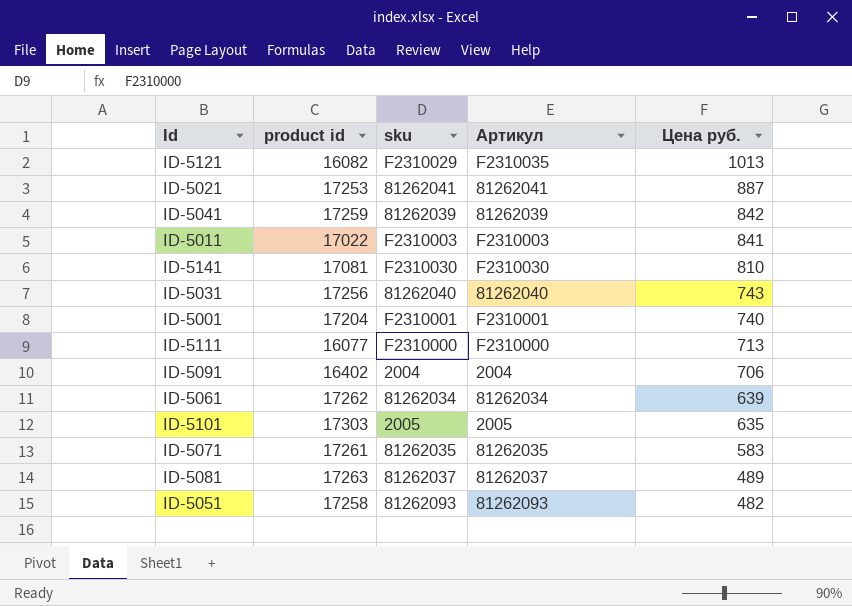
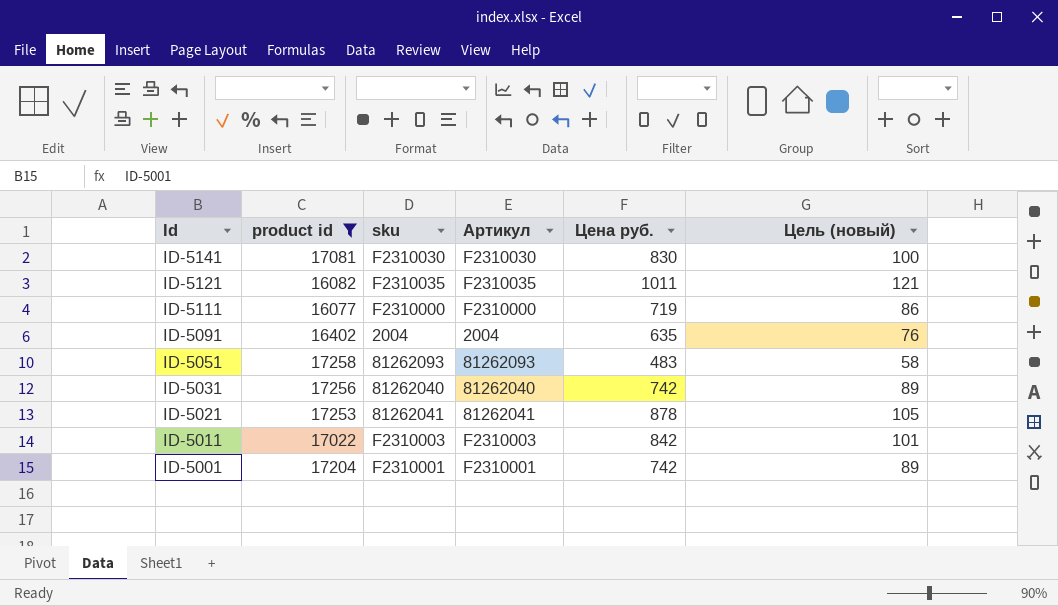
filter: none -> product id <= 17258
row order: Цена руб. descending -> Id descending
column Цель (новый) | formula: none -> [Цена руб.] * 0,12
ID-5141 | Цена руб.: 810 -> 830
ID-5121 | sku: F2310029 -> F2310035
ID-5121 | Цена руб.: 1013 -> 1011
ID-5111 | Цена руб.: 713 -> 719
ID-5091 | Цена руб.: 706 -> 635
ID-5051 | Цена руб.: 482 -> 483
ID-5031 | Цена руб.: 743 -> 742
ID-5021 | Цена руб.: 887 -> 878
ID-5011 | Цена руб.: 841 -> 842
ID-5001 | Цена руб.: 740 -> 742

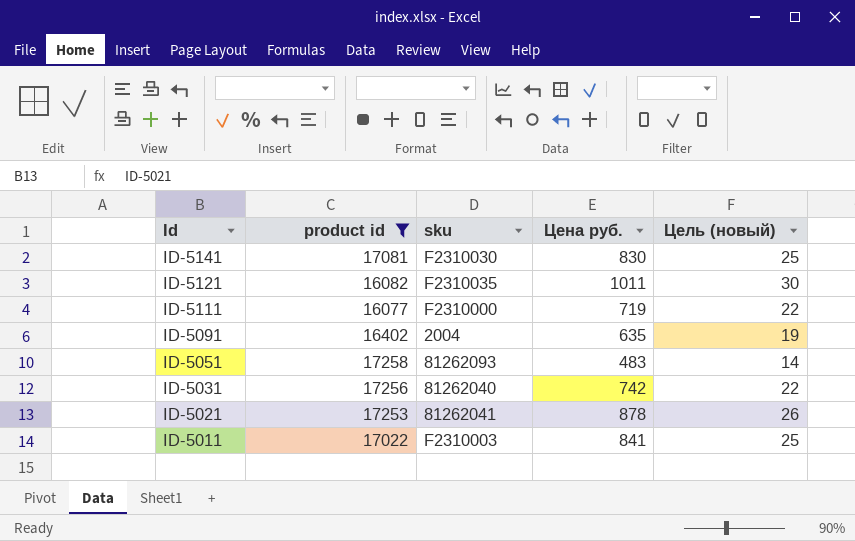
column Артикул | position: 4 -> none
column Цель (новый) | formula: [Цена руб.] * 0,12 -> [Цена руб.] * 0,03
row ID-5001: 17204 | F2310001 | F2310001 | 742 | 89 -> none
ID-5011 | Цена руб.: 842 -> 841

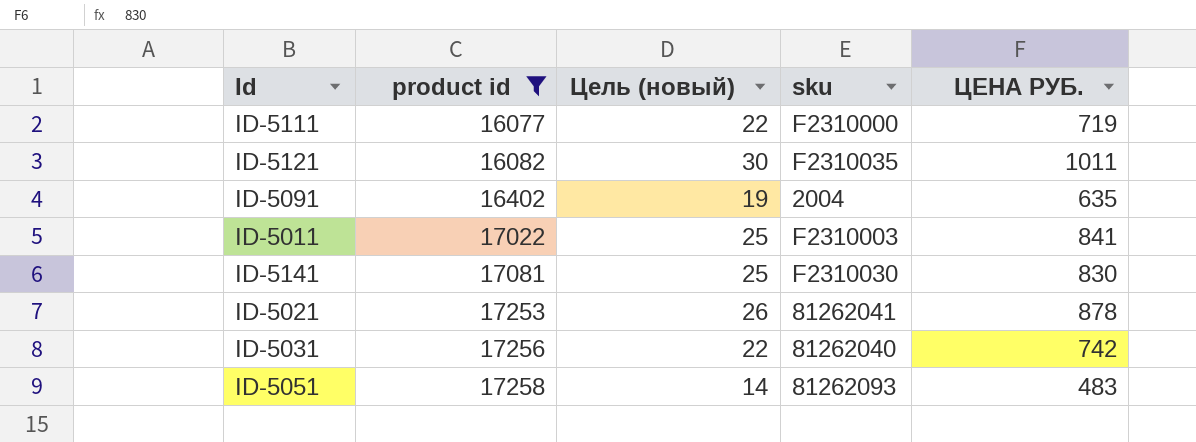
row order: Id descending -> product id ascending
column Цель (новый) | position: 5 -> 3
column name: Цена руб. -> ЦЕНА РУБ.

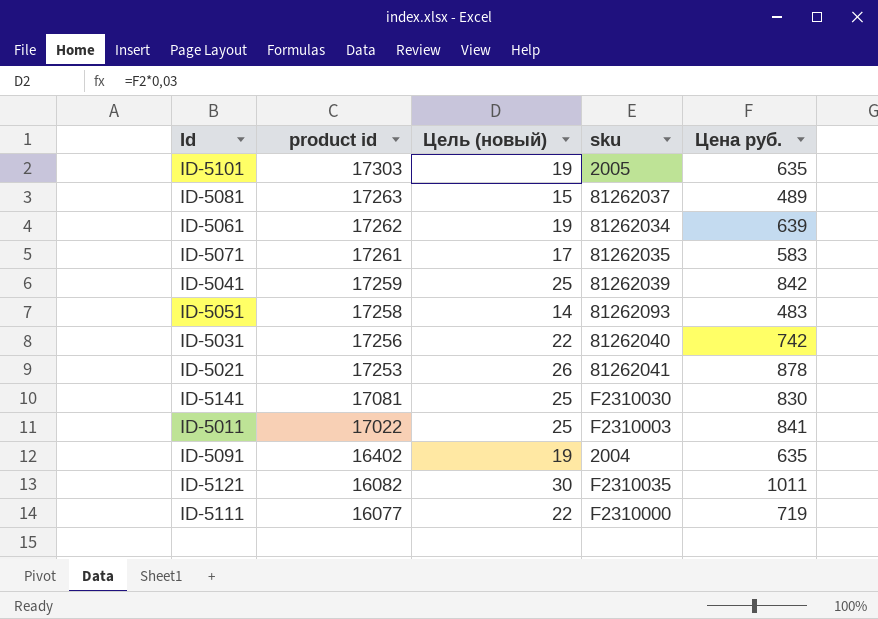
filter: product id <= 17258 -> none
row order: product id ascending -> product id descending
column name: ЦЕНА РУБ. -> Цена руб.

